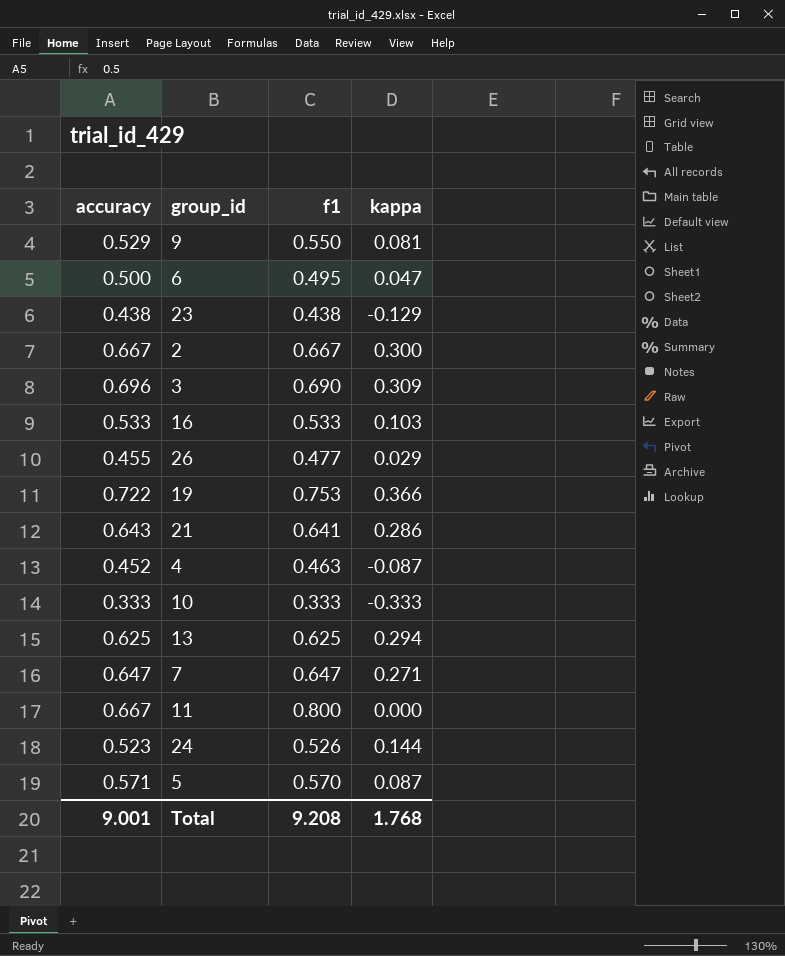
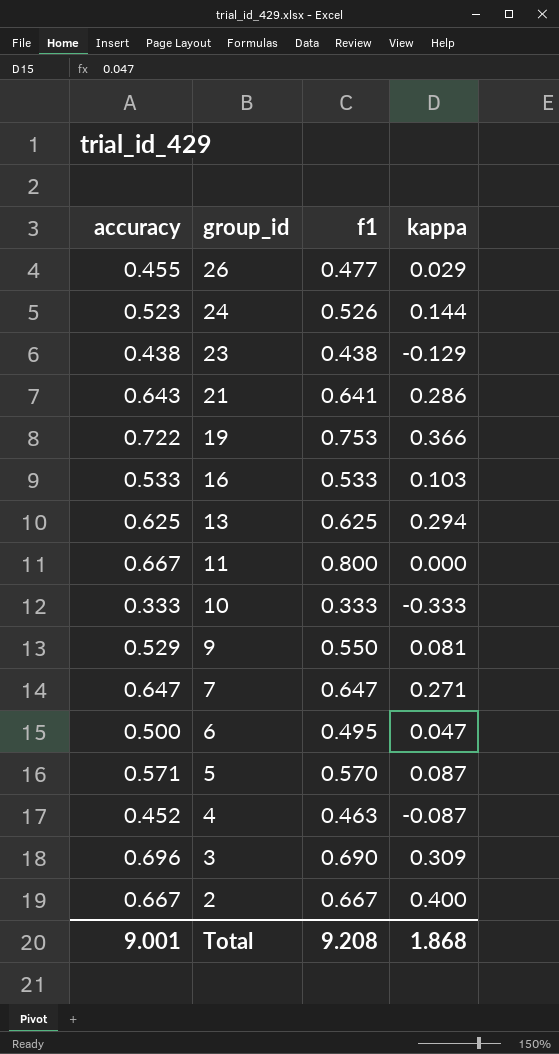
row order: none -> group_id descending
2 | kappa: 0.300 -> 0.400
Total | kappa: 1.768 -> 1.868

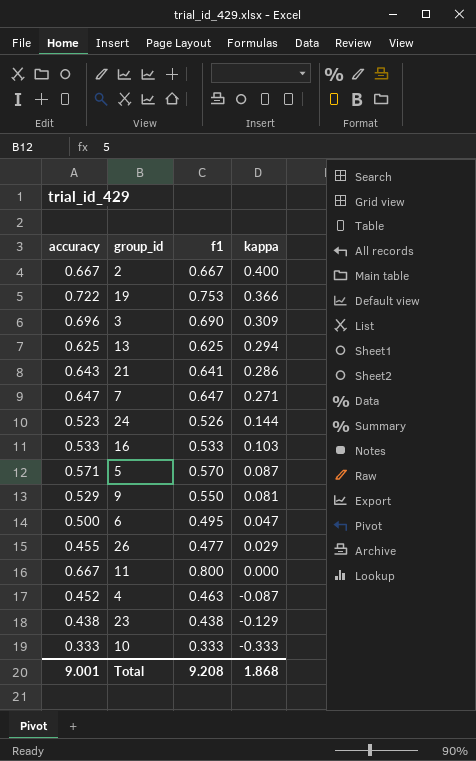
row order: group_id descending -> kappa descending

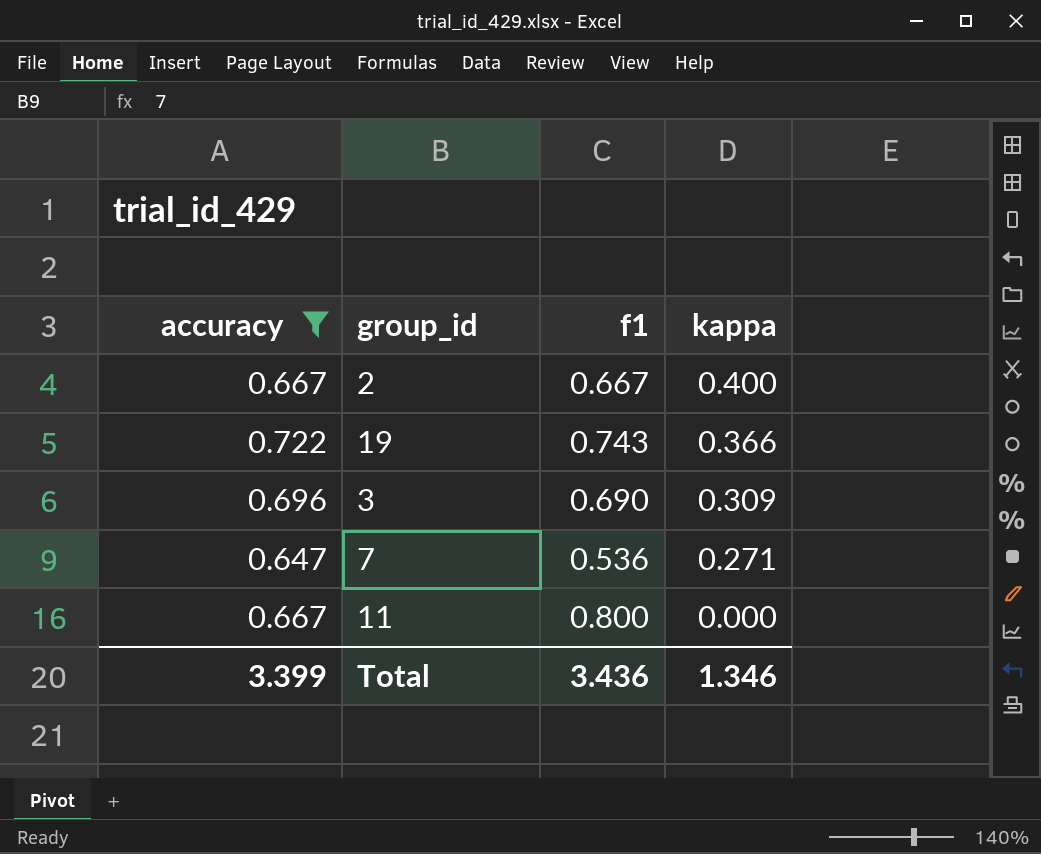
filter: none -> accuracy >= 0.647
19 | f1: 0.753 -> 0.743
7 | f1: 0.647 -> 0.536
Total | accuracy: 9.001 -> 3.399
Total | f1: 9.208 -> 3.436
Total | kappa: 1.868 -> 1.346

